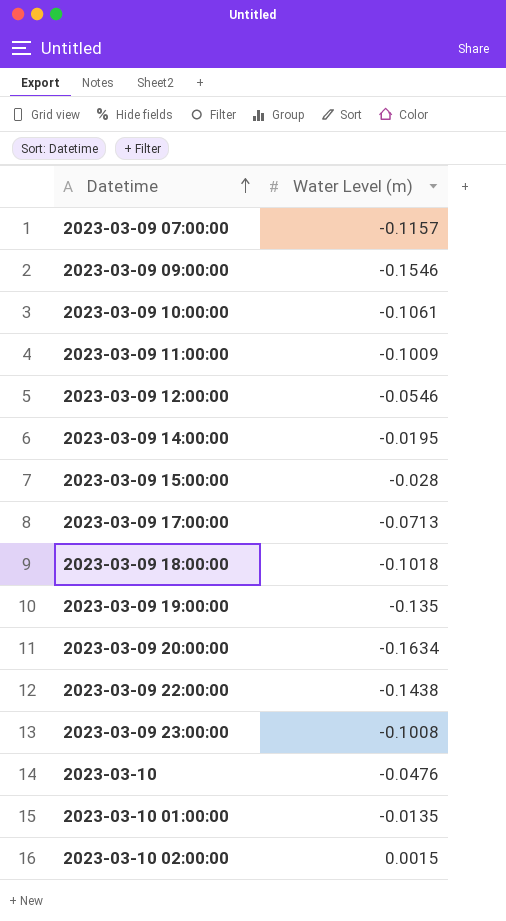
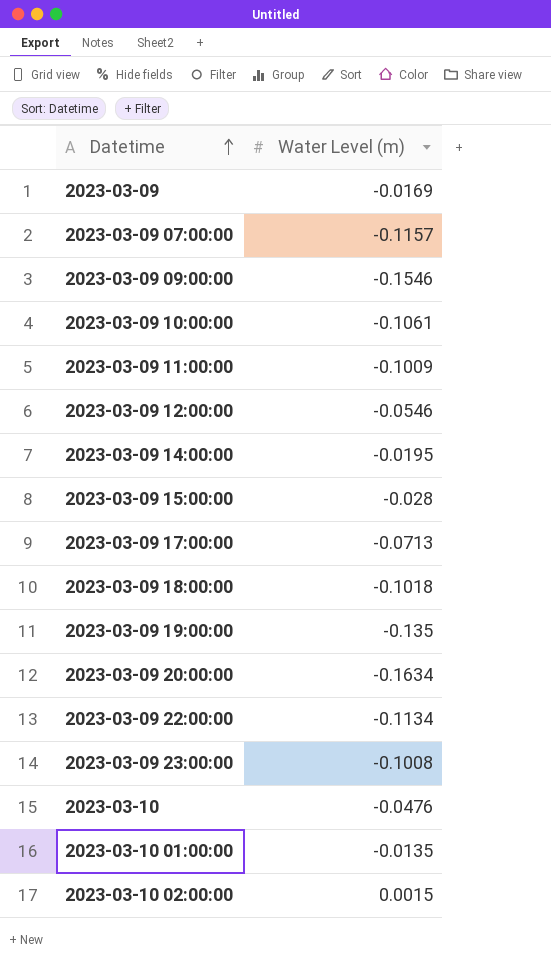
row 2023-03-09: none -> -0.0169
2023-03-09 22:00:00 | Water Level (m): -0.1438 -> -0.1134

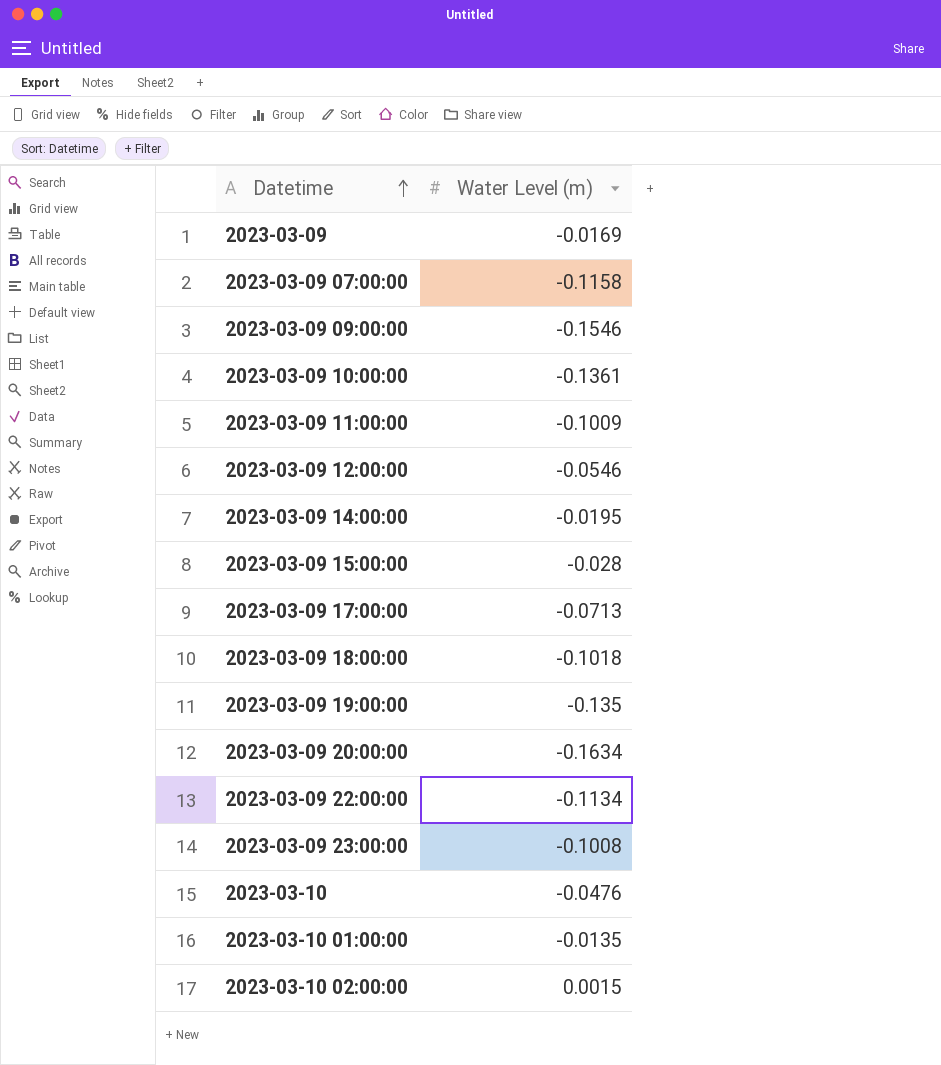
2023-03-09 07:00:00 | Water Level (m): -0.1157 -> -0.1158
2023-03-09 10:00:00 | Water Level (m): -0.1061 -> -0.1361

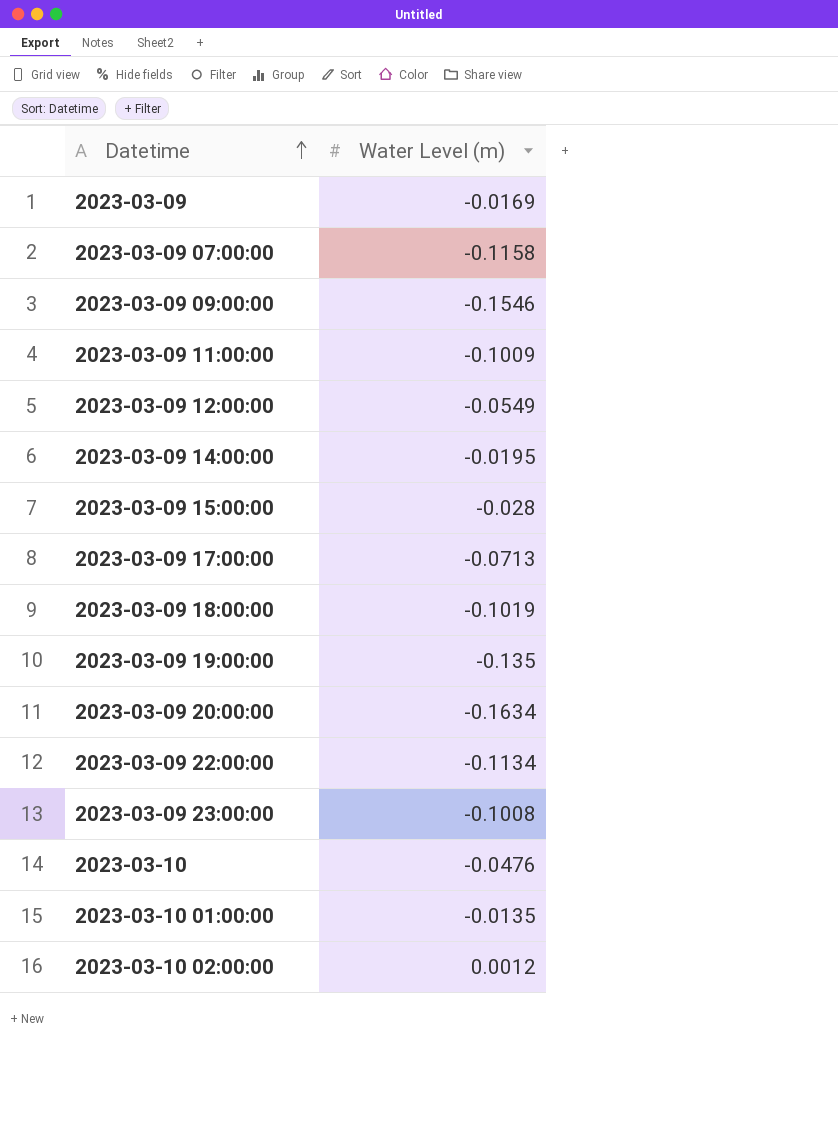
row 2023-03-09 10:00:00: -0.1361 -> none
2023-03-09 12:00:00 | Water Level (m): -0.0546 -> -0.0549
2023-03-09 18:00:00 | Water Level (m): -0.1018 -> -0.1019
2023-03-10 02:00:00 | Water Level (m): 0.0015 -> 0.0012

